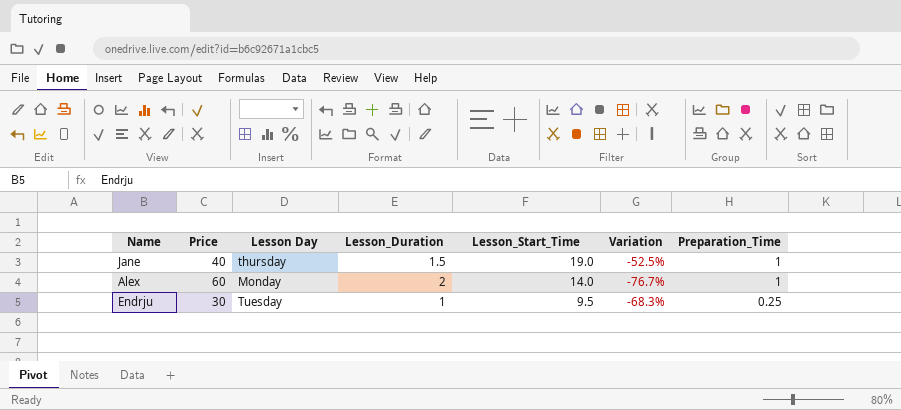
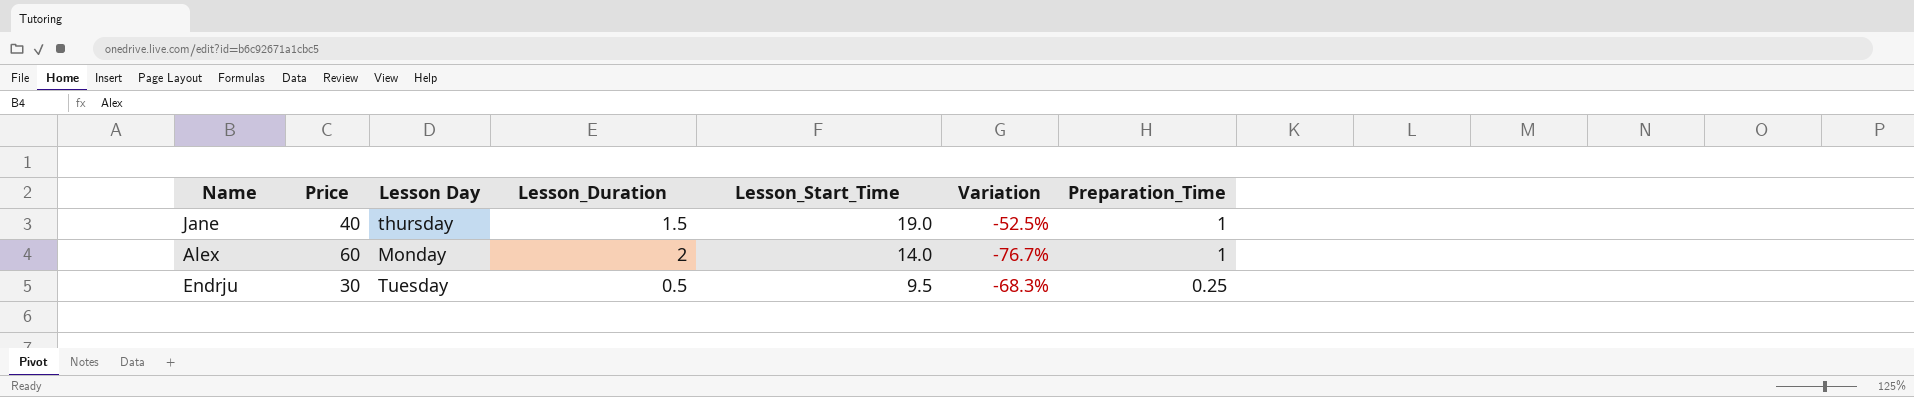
Endrju | Lesson_Duration: 1 -> 0.5

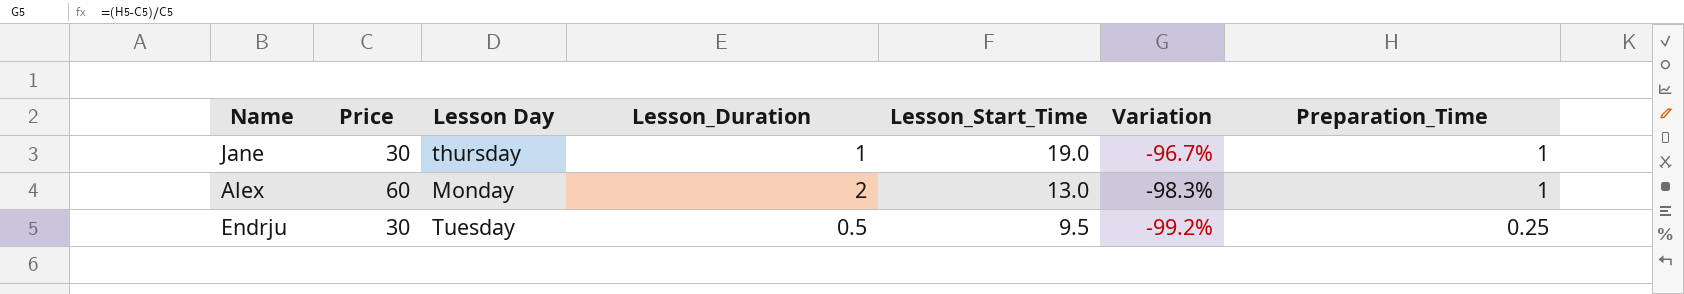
column Variation | formula: ([Lesson_Start_Time] - [Price]) / [Price] -> ([Preparation_Time] - [Price]) / [Price]
Jane | Price: 40 -> 30
Jane | Lesson_Duration: 1.5 -> 1
Alex | Lesson_Start_Time: 14.0 -> 13.0

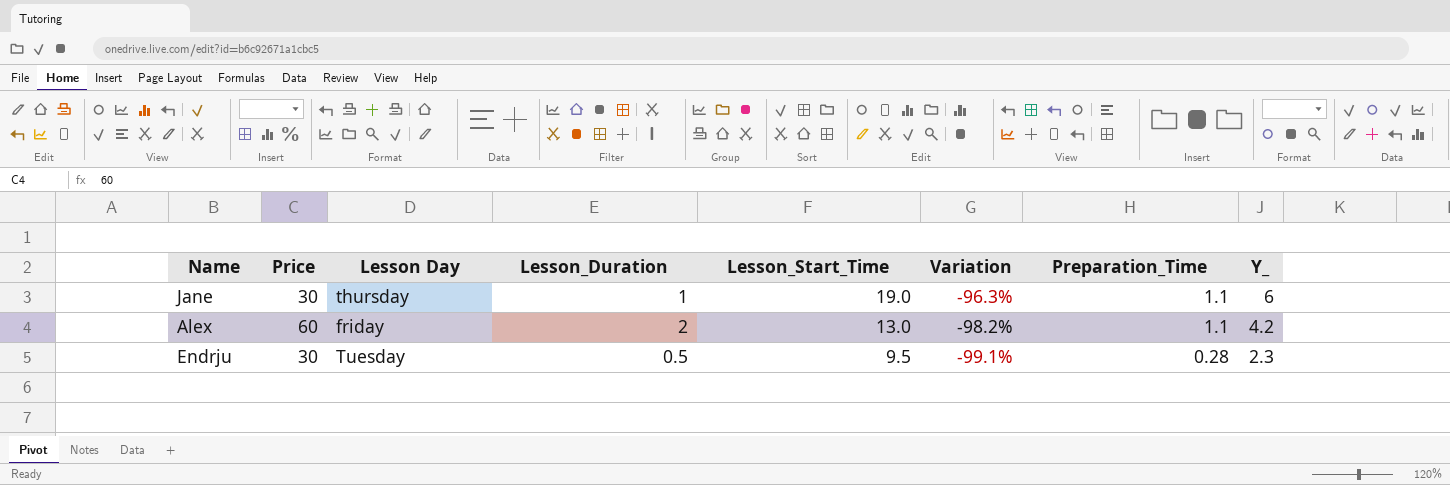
column Y_ | position: none -> 8
Jane | Variation: -96.7% -> -96.3%
Jane | Preparation_Time: 1 -> 1.1
Alex | Lesson Day: Monday -> friday
Alex | Variation: -98.3% -> -98.2%
Alex | Preparation_Time: 1 -> 1.1
Endrju | Variation: -99.2% -> -99.1%
Endrju | Preparation_Time: 0.25 -> 0.28

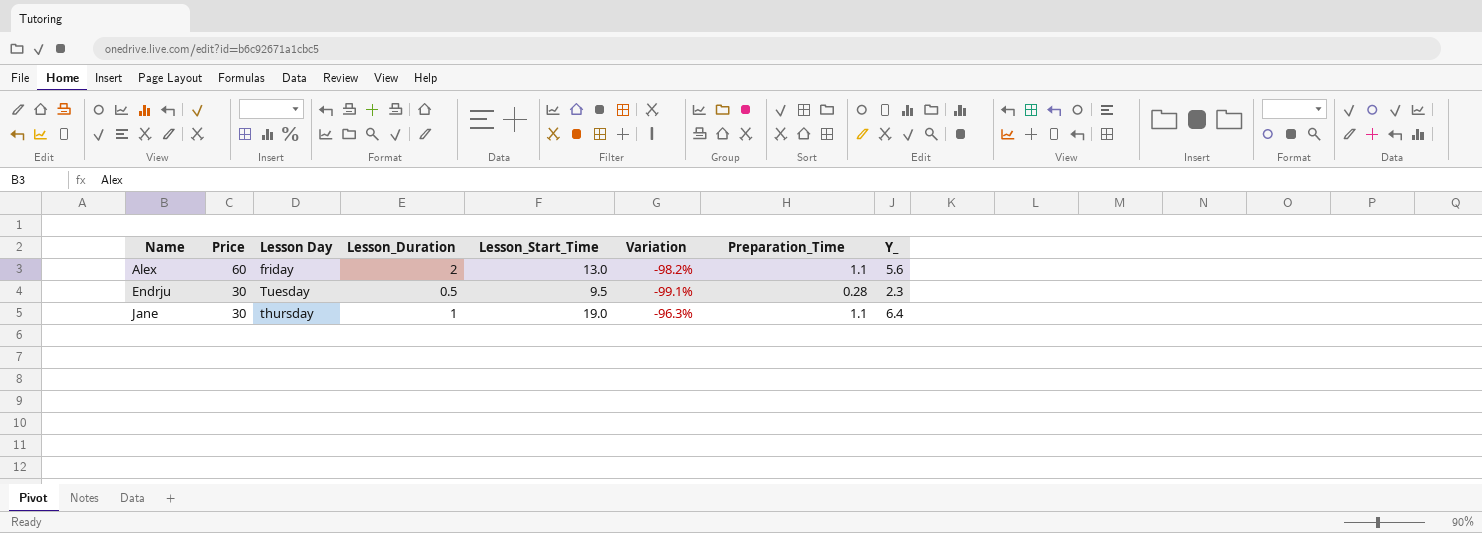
row order: Lesson_Start_Time descending -> Name ascending
Alex | Y_: 4.2 -> 5.6
Jane | Y_: 6 -> 6.4

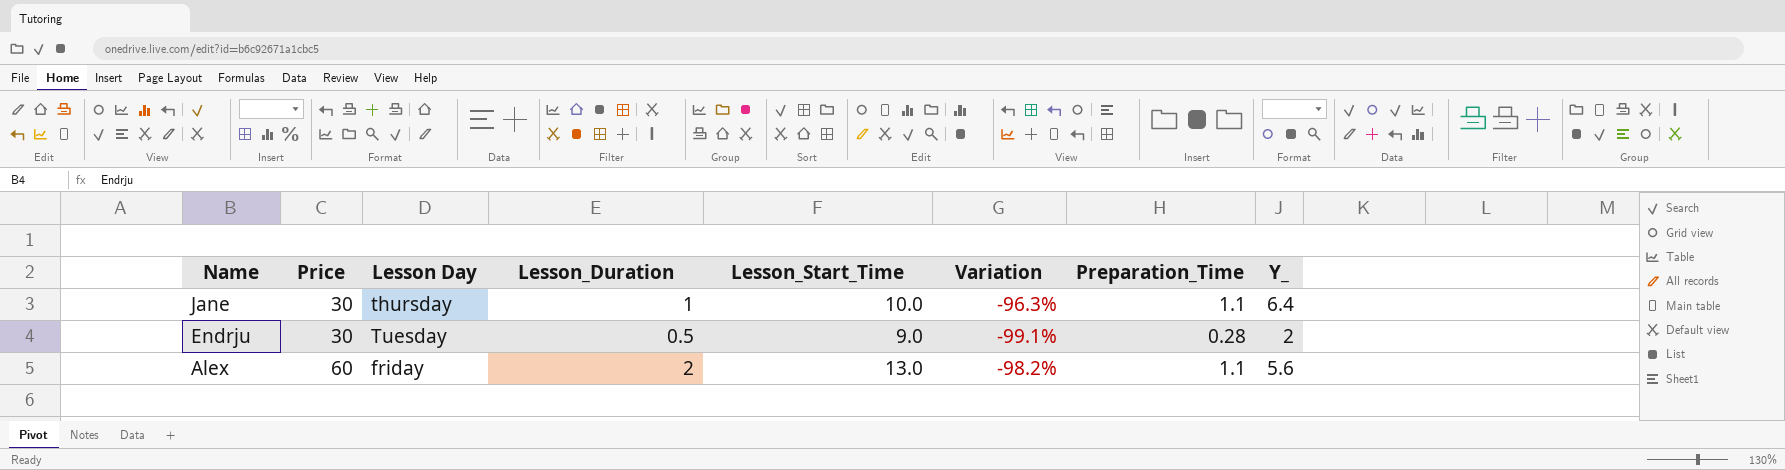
row order: Name ascending -> Name descending
Jane | Lesson_Start_Time: 19.0 -> 10.0
Endrju | Lesson_Start_Time: 9.5 -> 9.0
Endrju | Y_: 2.3 -> 2

